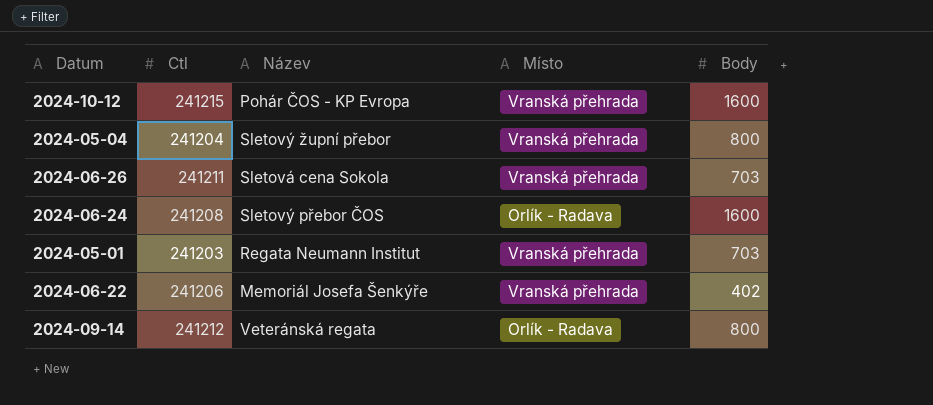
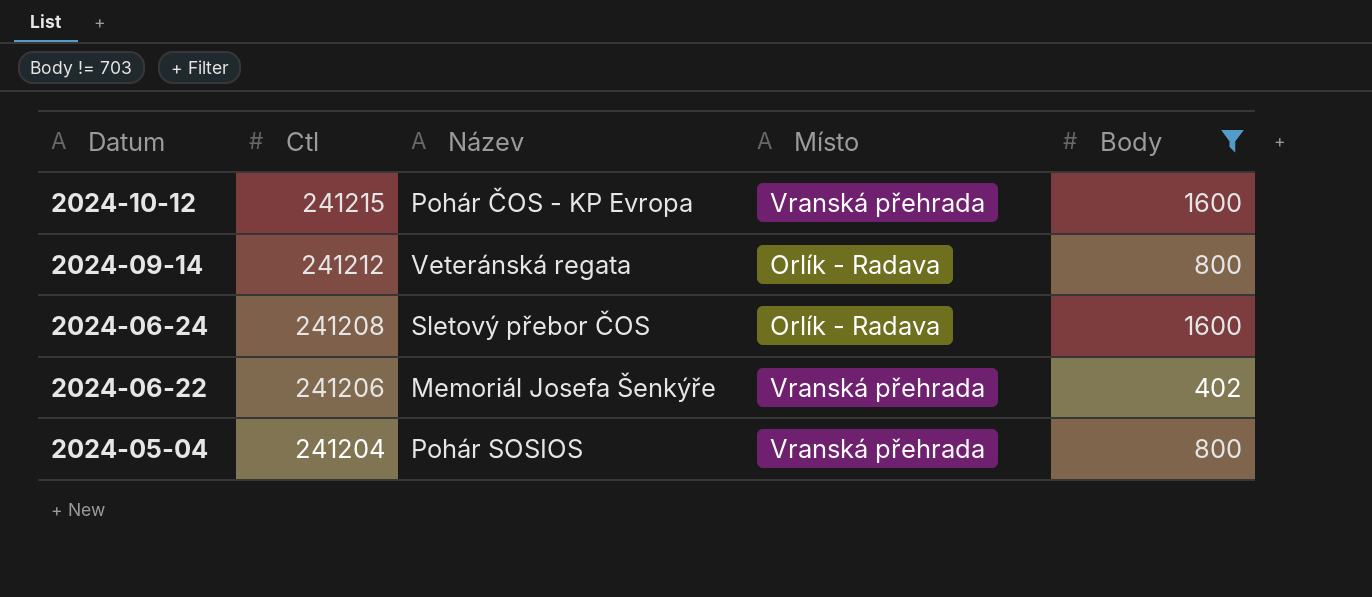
filter: none -> Body != 703
row order: none -> Datum descending
2024-05-04 | Název: Sletový župní přebor -> Pohár SOSIOS

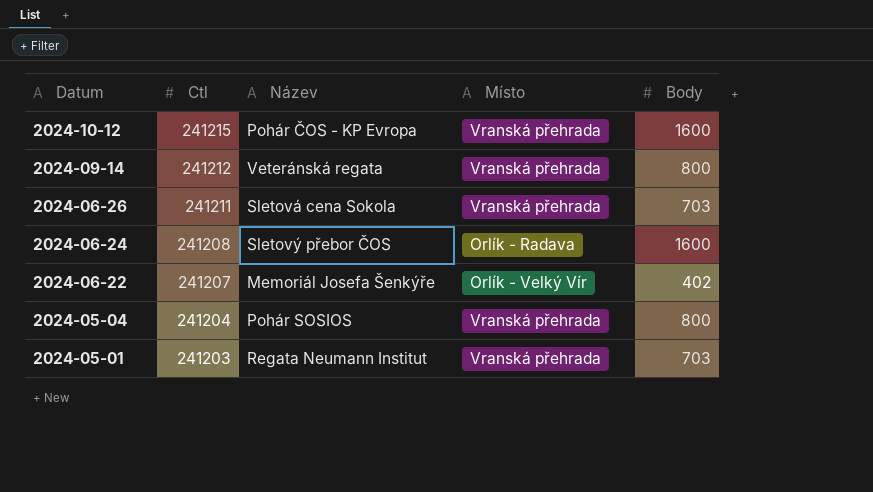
filter: Body != 703 -> none
2024-09-14 | Místo: Orlík - Radava -> Vranská přehrada
2024-06-22 | Ctl: 241206 -> 241207
2024-06-22 | Místo: Vranská přehrada -> Orlík - Velký Vír

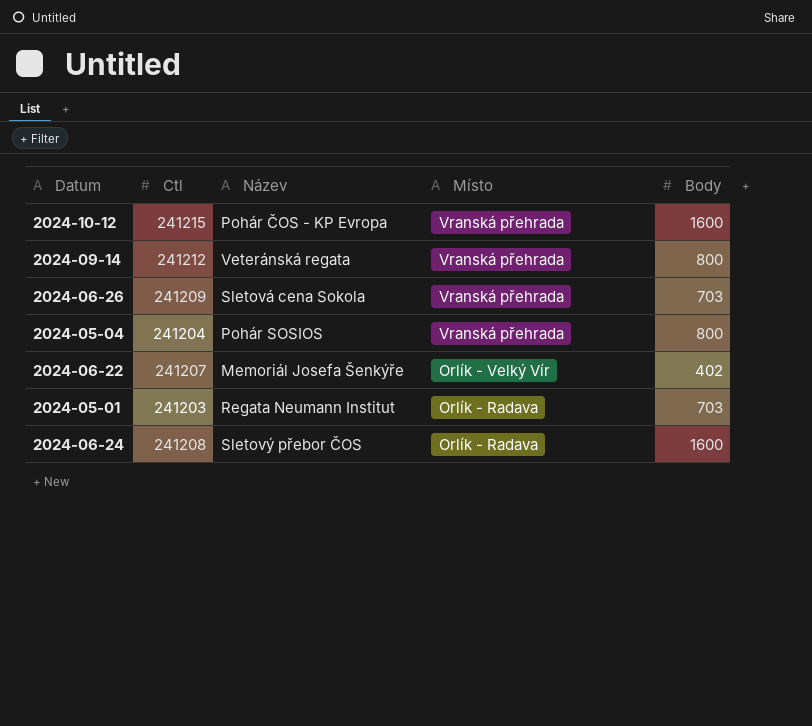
row order: Datum descending -> Místo descending
2024-06-26 | Ctl: 241211 -> 241209
2024-05-01 | Místo: Vranská přehrada -> Orlík - Radava

